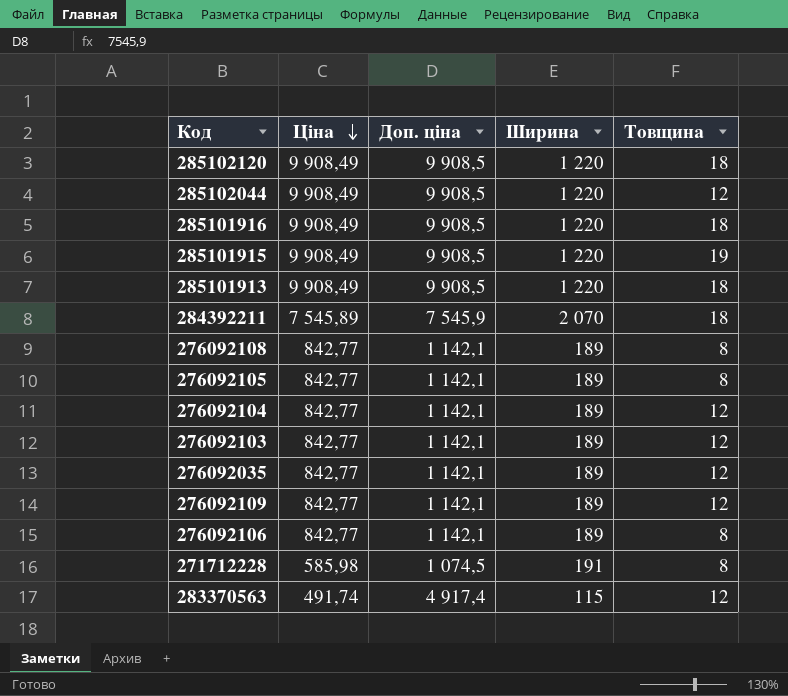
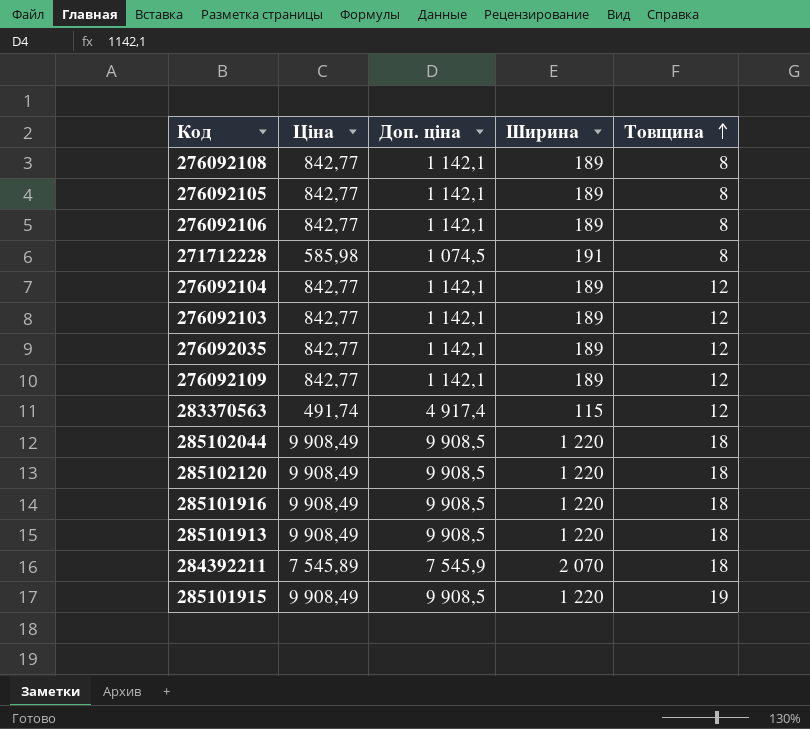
row order: Ціна descending -> Товщина ascending
285102044 | Товщина: 12 -> 18

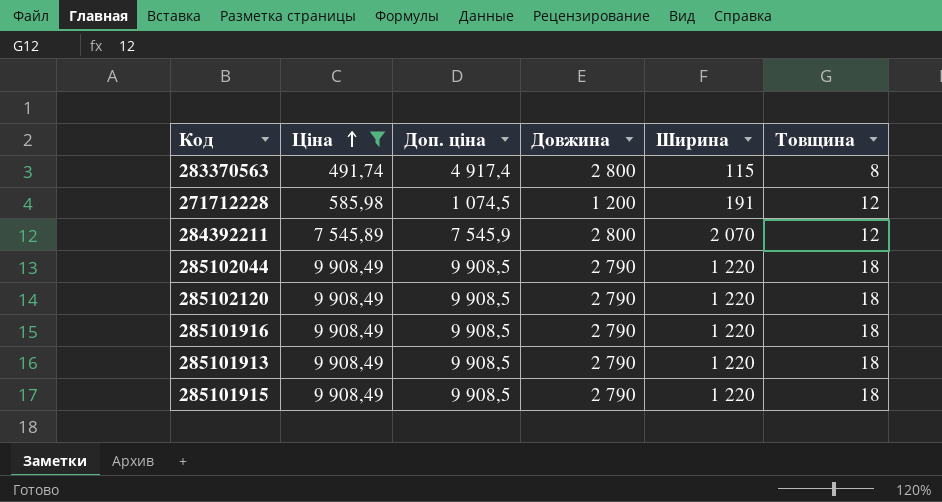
filter: none -> Ціна != 842,77
row order: Товщина ascending -> Ціна ascending
column Довжина | position: none -> 4
283370563 | Товщина: 12 -> 8
271712228 | Товщина: 8 -> 12
284392211 | Товщина: 18 -> 12
285101915 | Товщина: 19 -> 18

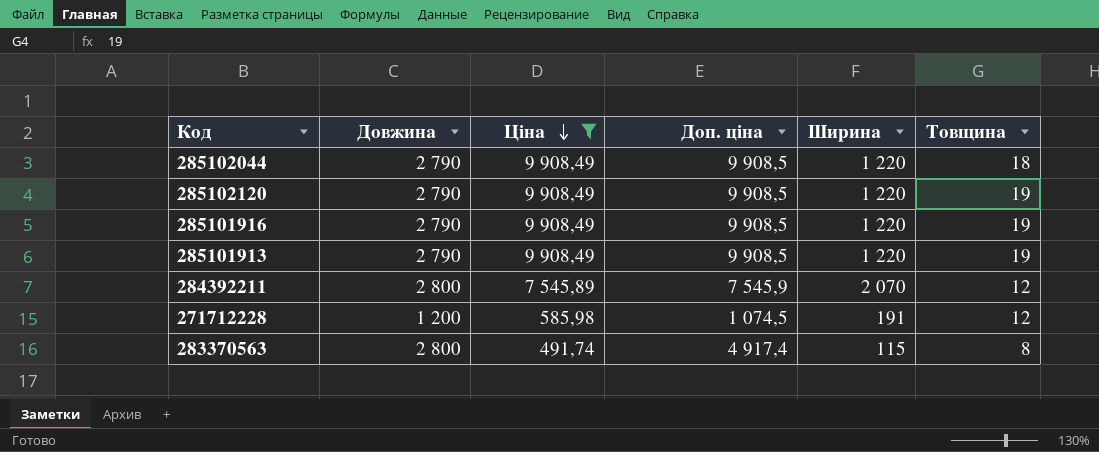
row order: Ціна ascending -> Ціна descending
column Довжина | position: 4 -> 2
row 285101915: 9 908,49 | 9 908,5 | 2 790 | 1 220 | 18 -> none
285102120 | Товщина: 18 -> 19
285101916 | Товщина: 18 -> 19
285101913 | Товщина: 18 -> 19

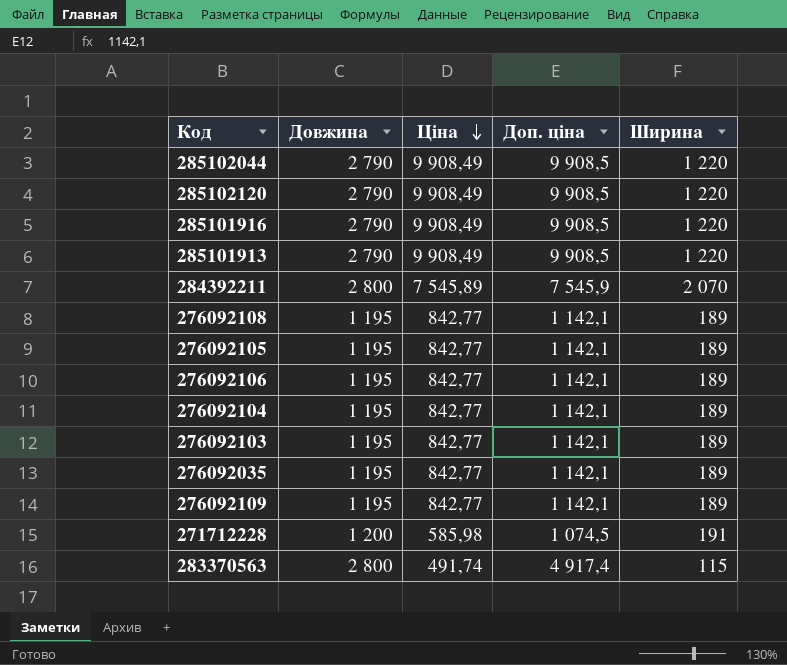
filter: Ціна != 842,77 -> none
column Товщина | position: 6 -> none

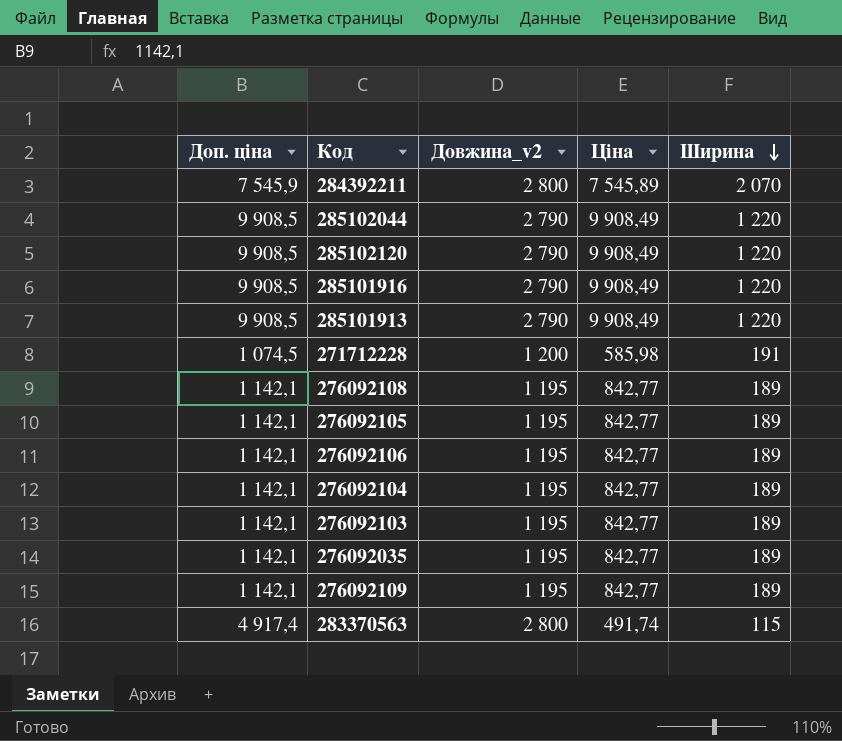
row order: Ціна descending -> Ширина descending
column Доп. ціна | position: 4 -> 1
column name: Довжина -> Довжина_v2

